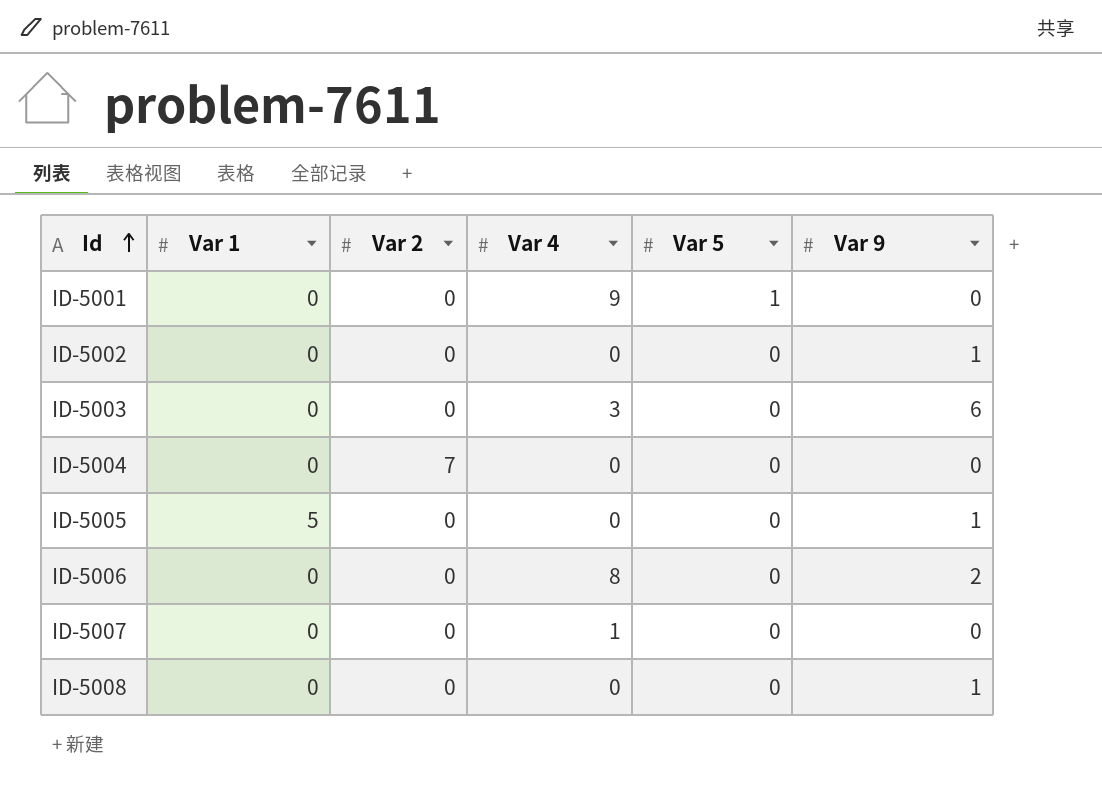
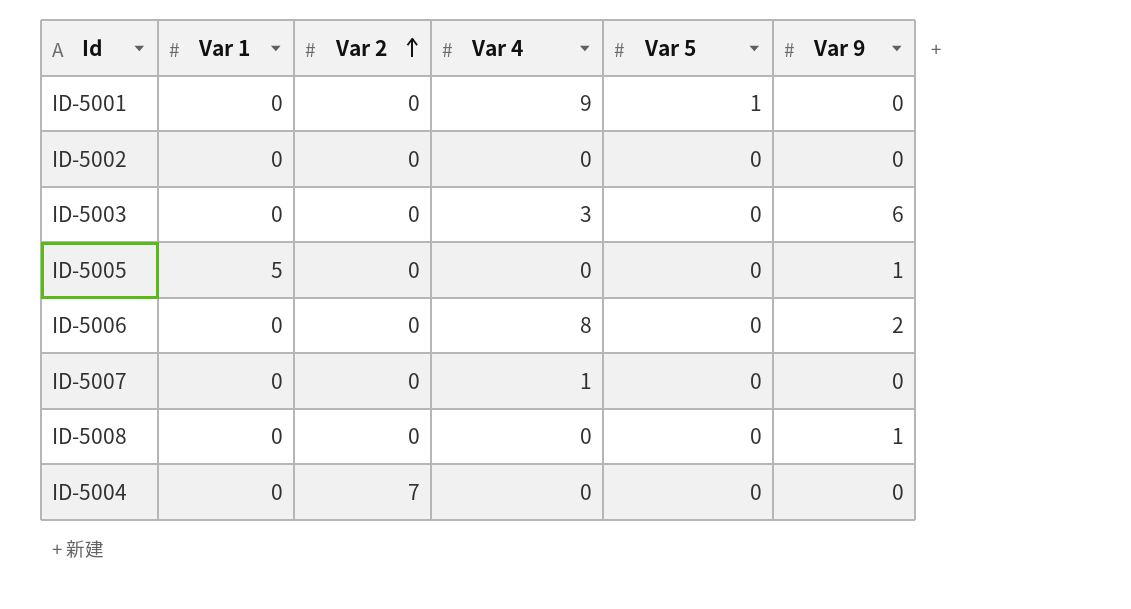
row order: Id ascending -> Var 2 ascending
ID-5002 | Var 9: 1 -> 0

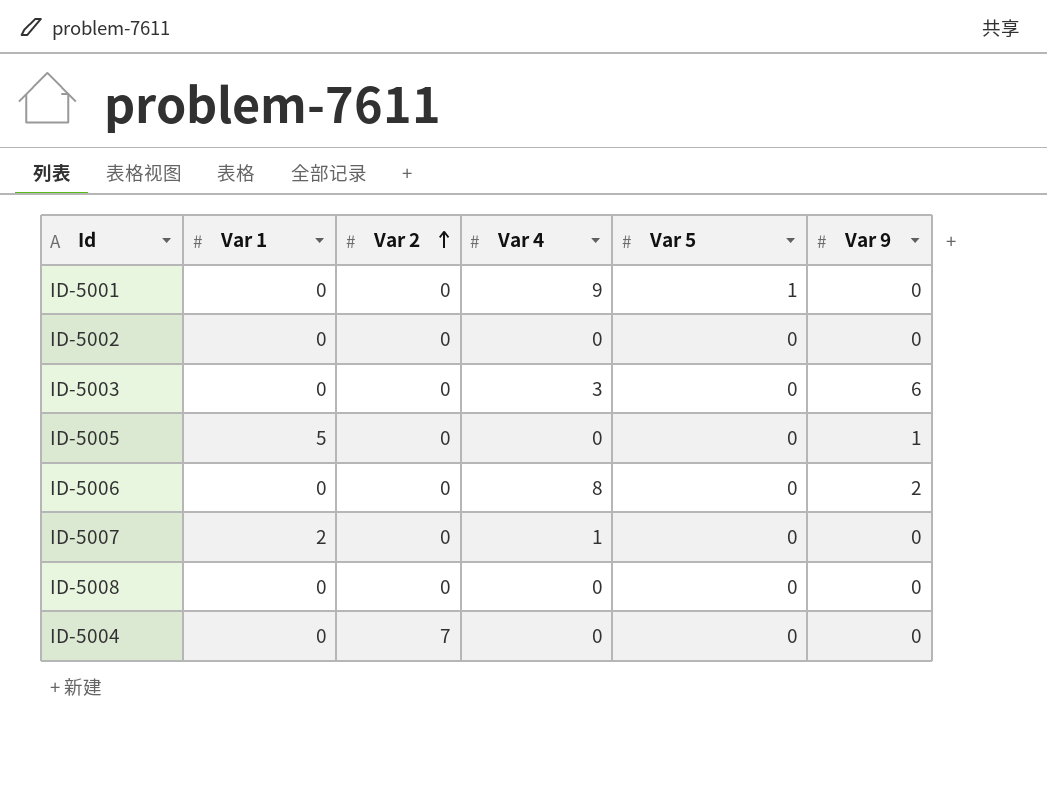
ID-5007 | Var 1: 0 -> 2
ID-5008 | Var 9: 1 -> 0

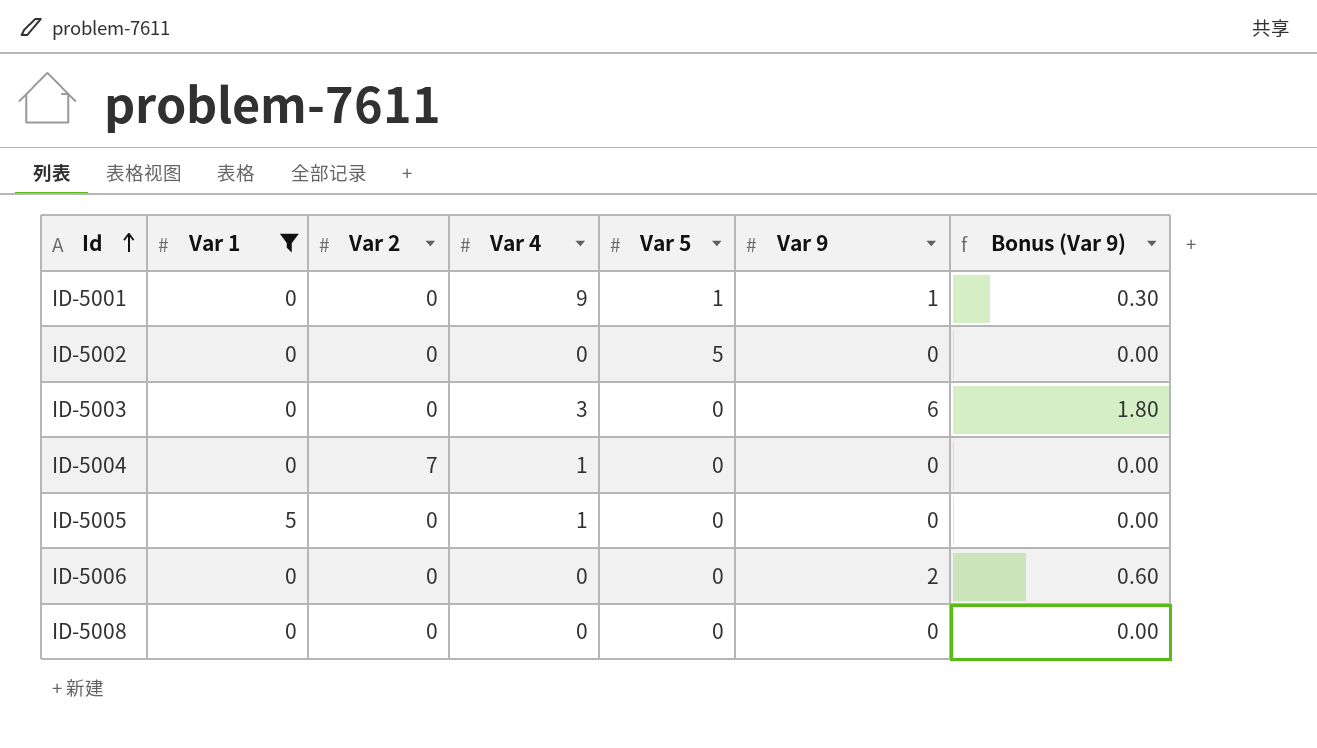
filter: none -> Var 1 != 2
row order: Var 2 ascending -> Id ascending
column Bonus (Var 9) | formula: none -> [Var 9] * 0.3
ID-5001 | Var 9: 0 -> 1
ID-5002 | Var 5: 0 -> 5
ID-5004 | Var 4: 0 -> 1
ID-5005 | Var 4: 0 -> 1
ID-5005 | Var 9: 1 -> 0
ID-5006 | Var 4: 8 -> 0

